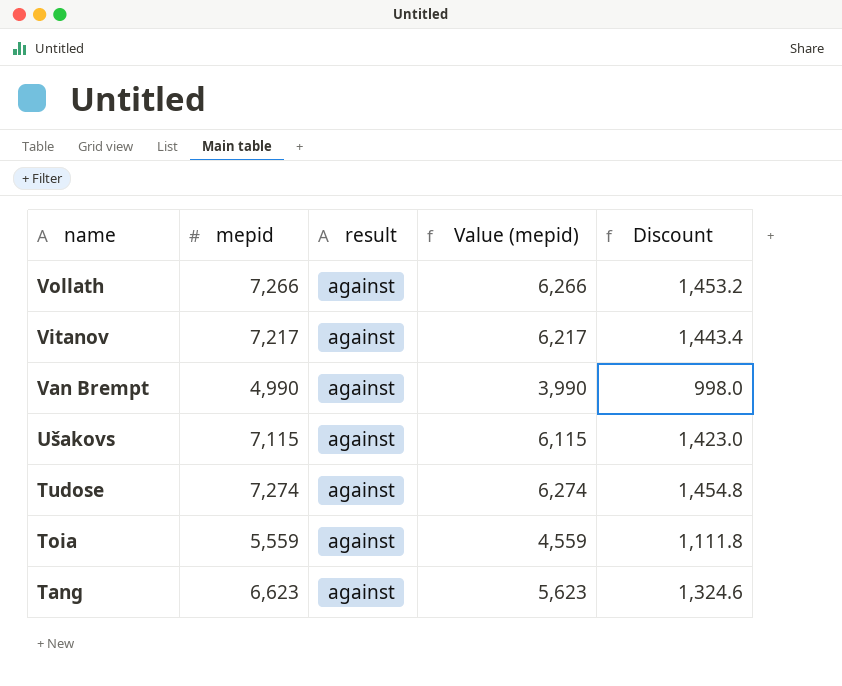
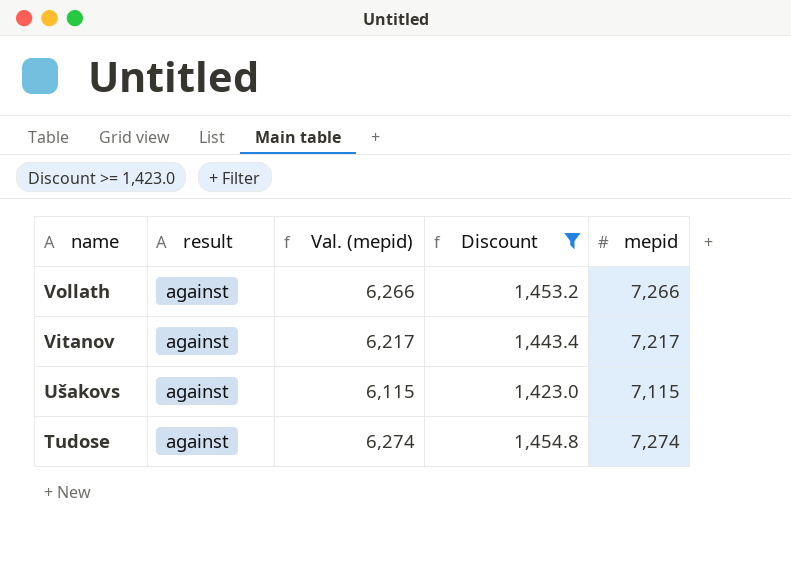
filter: none -> Discount >= 1,423.0
column name: Value (mepid) -> Val. (mepid)
column mepid | position: 2 -> 5

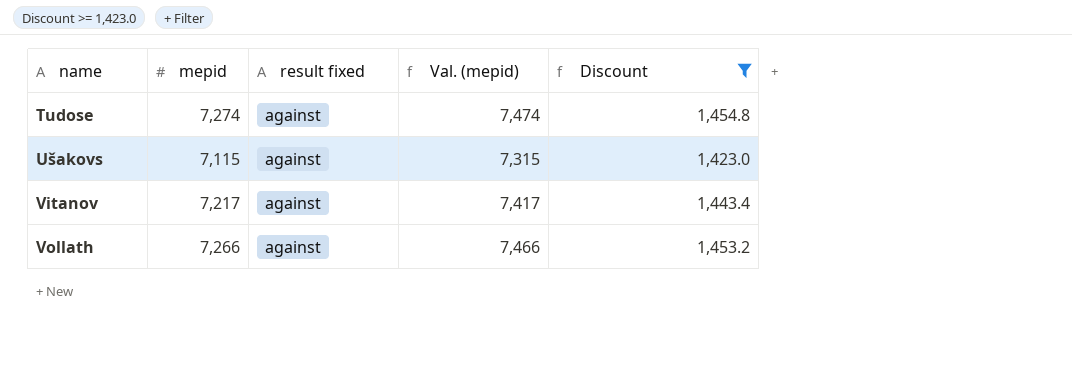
row order: name descending -> name ascending
column mepid | position: 5 -> 2
column name: result -> result fixed
column Val. (mepid) | formula: [mepid] - 1000 -> [mepid] + 200

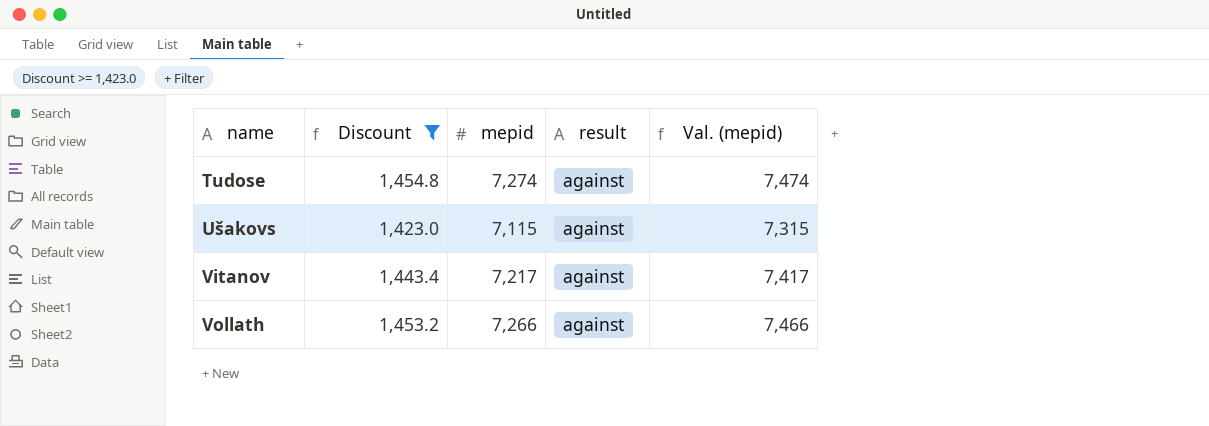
column Discount | position: 5 -> 2
column name: result fixed -> result

